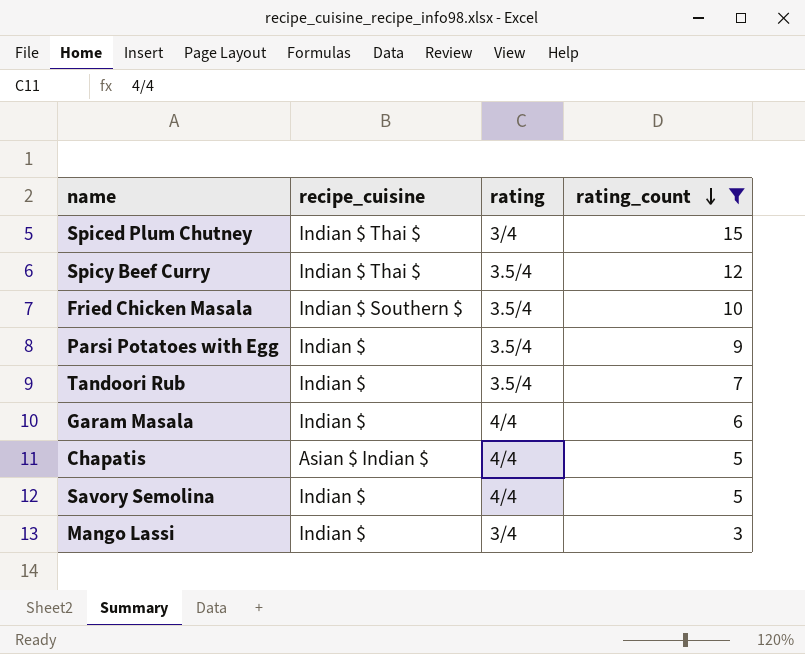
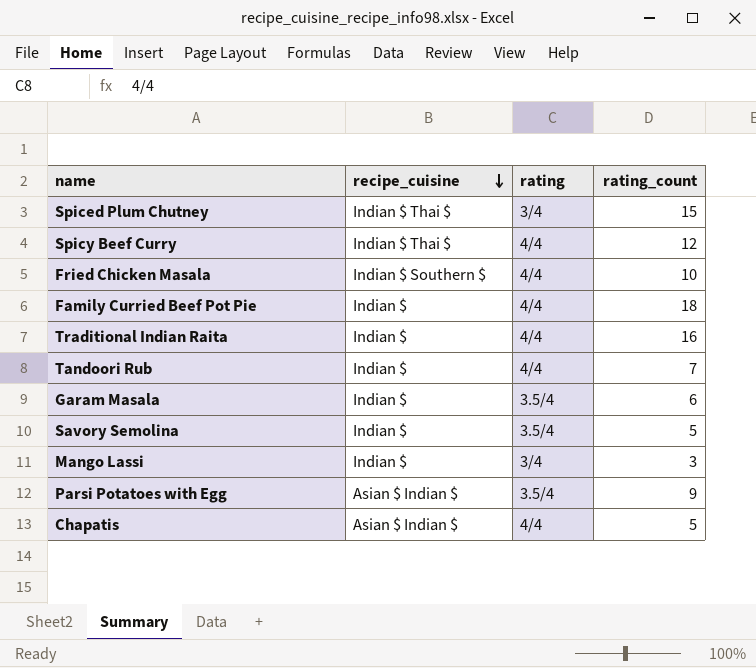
filter: rating_count <= 15 -> none
row order: rating_count descending -> recipe_cuisine descending
Spicy Beef Curry | rating: 3.5/4 -> 4/4
Fried Chicken Masala | rating: 3.5/4 -> 4/4
Tandoori Rub | rating: 3.5/4 -> 4/4
Garam Masala | rating: 4/4 -> 3.5/4
Savory Semolina | rating: 4/4 -> 3.5/4
Parsi Potatoes with Egg | recipe_cuisine: Indian $ -> Asian $ Indian $

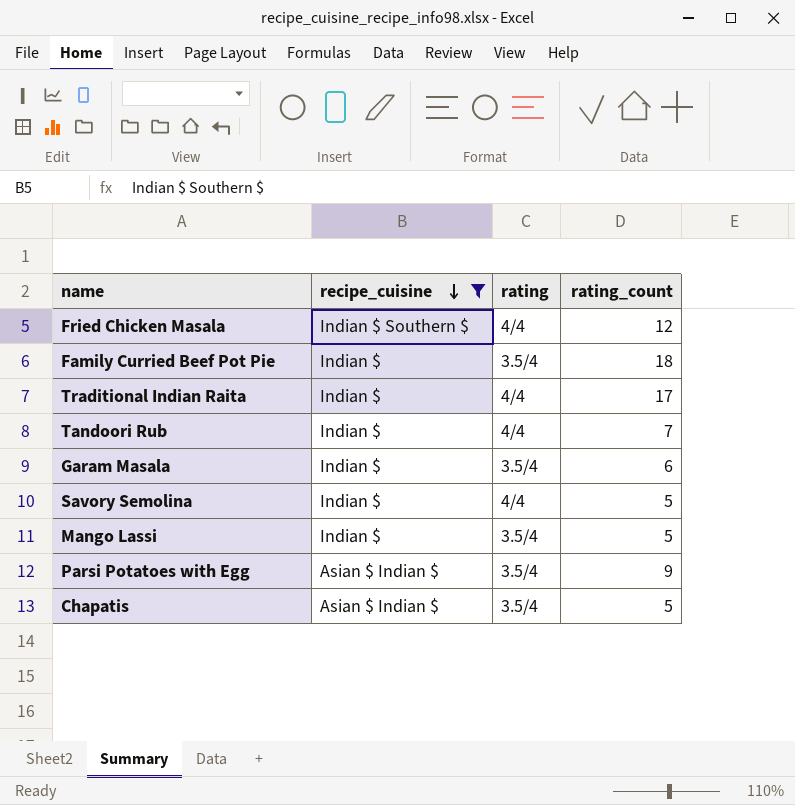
filter: none -> recipe_cuisine != Indian $ Thai $
Fried Chicken Masala | rating_count: 10 -> 12
Family Curried Beef Pot Pie | rating: 4/4 -> 3.5/4
Traditional Indian Raita | rating_count: 16 -> 17
Savory Semolina | rating: 3.5/4 -> 4/4
Mango Lassi | rating: 3/4 -> 3.5/4
Mango Lassi | rating_count: 3 -> 5
Chapatis | rating: 4/4 -> 3.5/4

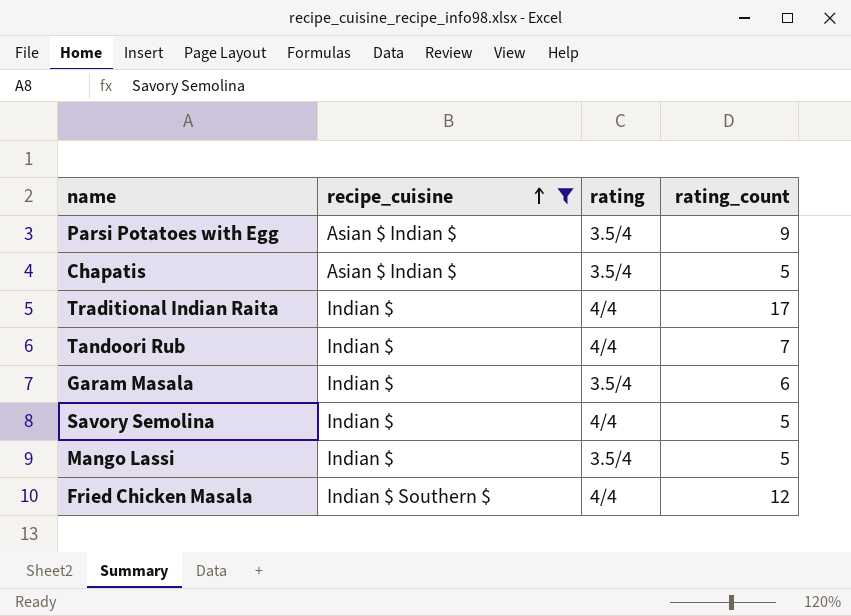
row order: recipe_cuisine descending -> recipe_cuisine ascending
row Family Curried Beef Pot Pie: Indian $ | 3.5/4 | 18 -> none

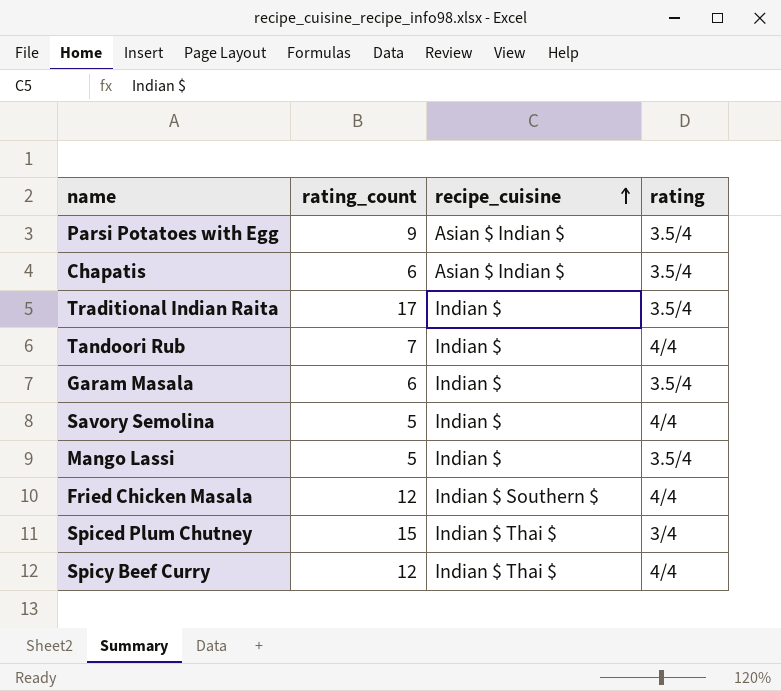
filter: recipe_cuisine != Indian $ Thai $ -> none
column rating_count | position: 4 -> 2
Chapatis | rating_count: 5 -> 6
Traditional Indian Raita | rating: 4/4 -> 3.5/4

